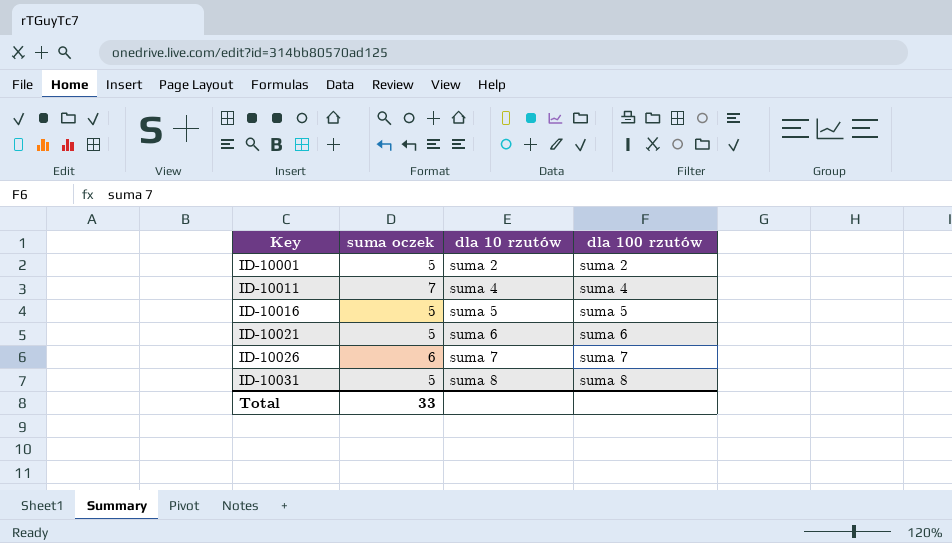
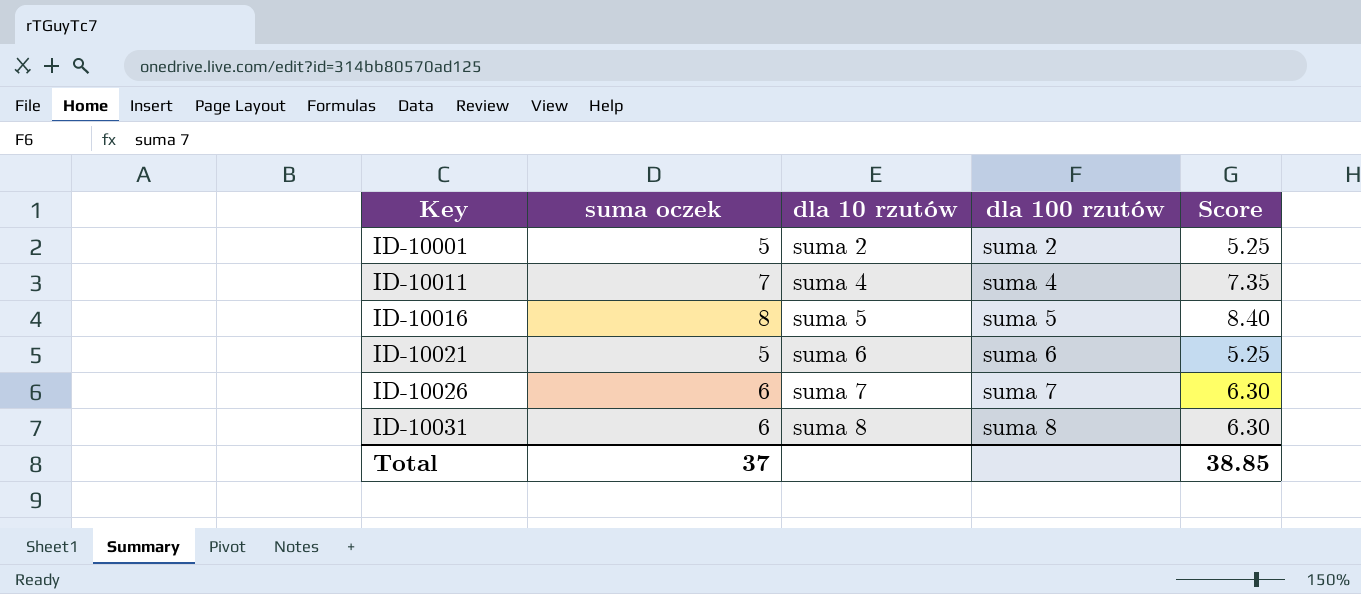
column Score | formula: none -> [suma oczek] * 1.05
ID-10016 | suma oczek: 5 -> 8
ID-10031 | suma oczek: 5 -> 6
Total | suma oczek: 33 -> 37

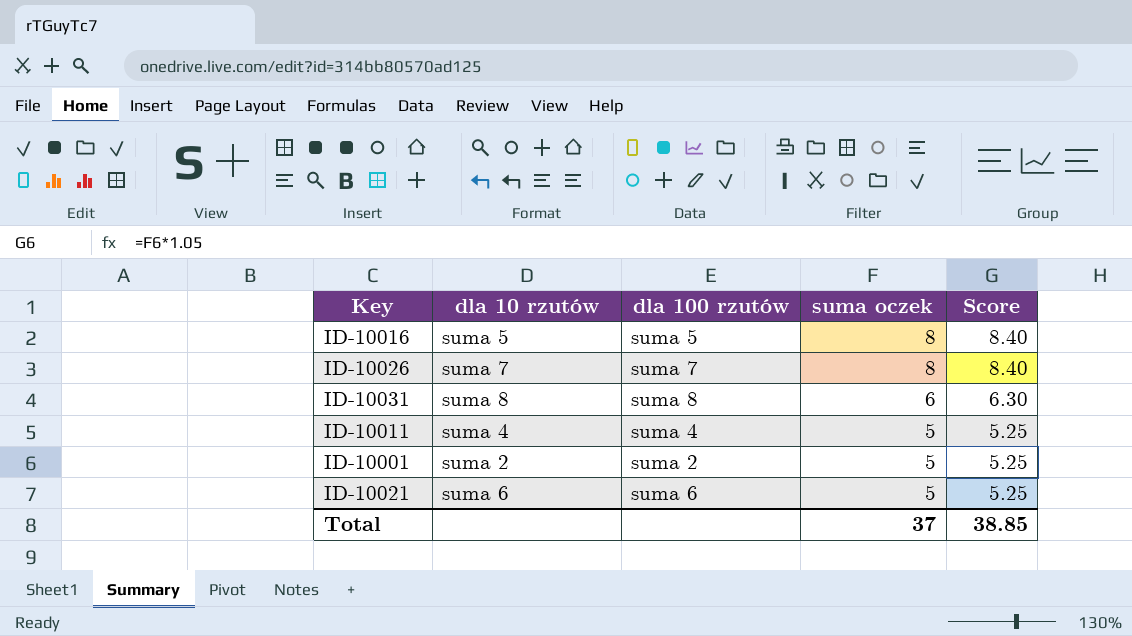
row order: Key ascending -> suma oczek descending
column suma oczek | position: 2 -> 4
ID-10026 | suma oczek: 6 -> 8
ID-10026 | Score: 6.30 -> 8.40
ID-10011 | suma oczek: 7 -> 5
ID-10011 | Score: 7.35 -> 5.25

